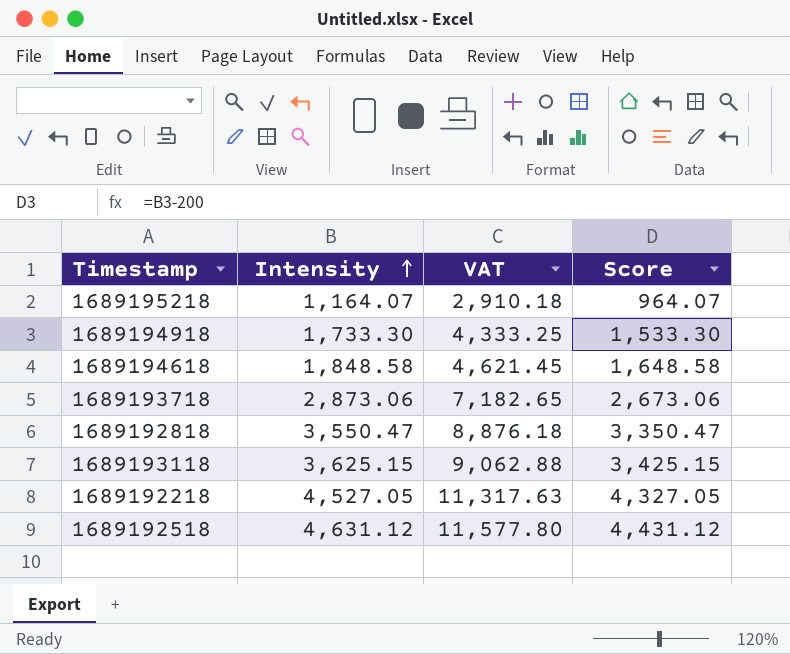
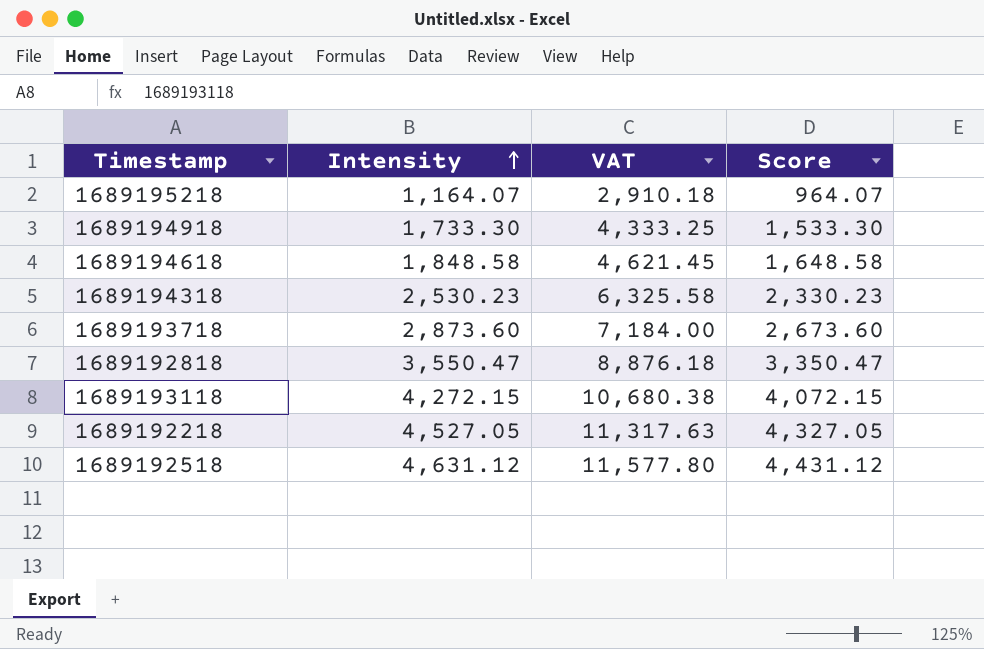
row 1689194318: none -> 2,530.23 | 6,325.58 | 2,330.23
1689193718 | Intensity: 2,873.06 -> 2,873.60
1689193718 | VAT: 7,182.65 -> 7,184.00
1689193718 | Score: 2,673.06 -> 2,673.60
1689193118 | Intensity: 3,625.15 -> 4,272.15
1689193118 | VAT: 9,062.88 -> 10,680.38
1689193118 | Score: 3,425.15 -> 4,072.15

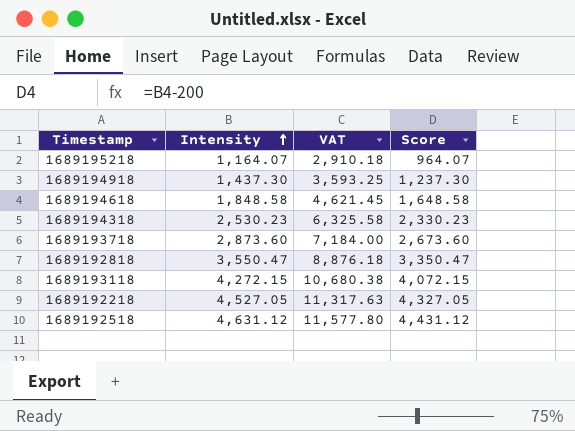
1689194918 | Intensity: 1,733.30 -> 1,437.30
1689194918 | VAT: 4,333.25 -> 3,593.25
1689194918 | Score: 1,533.30 -> 1,237.30

